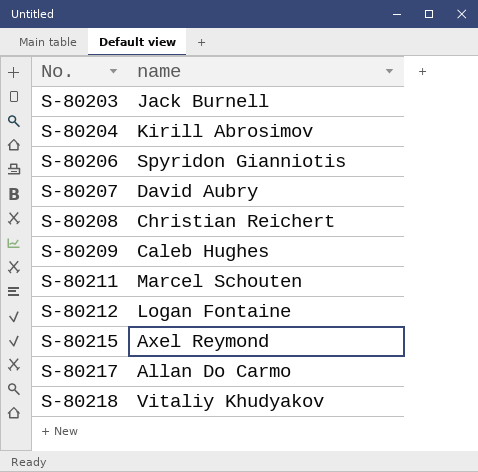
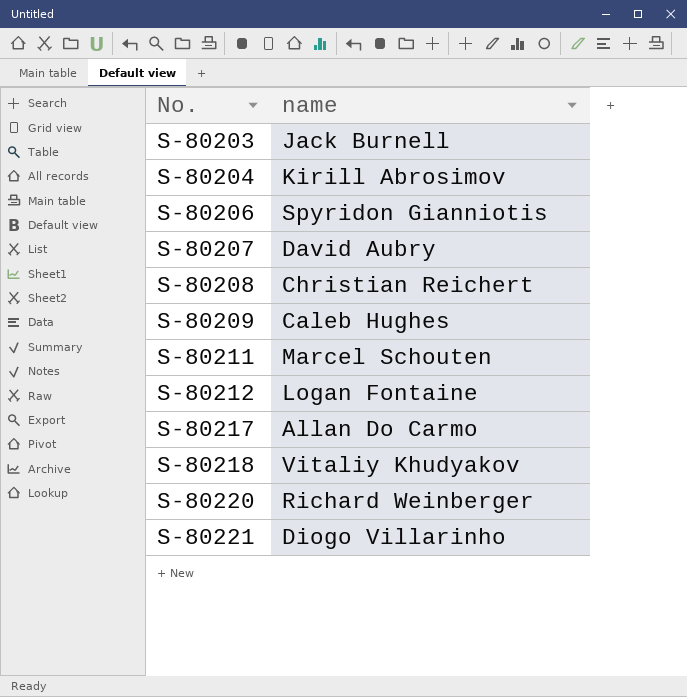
row S-80215: Axel Reymond -> none
row S-80220: none -> Richard Weinberger
row S-80221: none -> Diogo Villarinho

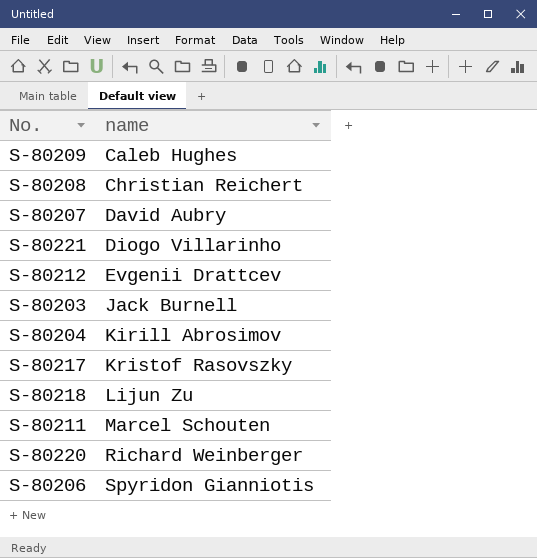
row order: No. ascending -> name ascending
S-80212 | name: Logan Fontaine -> Evgenii Drattcev
S-80217 | name: Allan Do Carmo -> Kristof Rasovszky
S-80218 | name: Vitaliy Khudyakov -> Lijun Zu

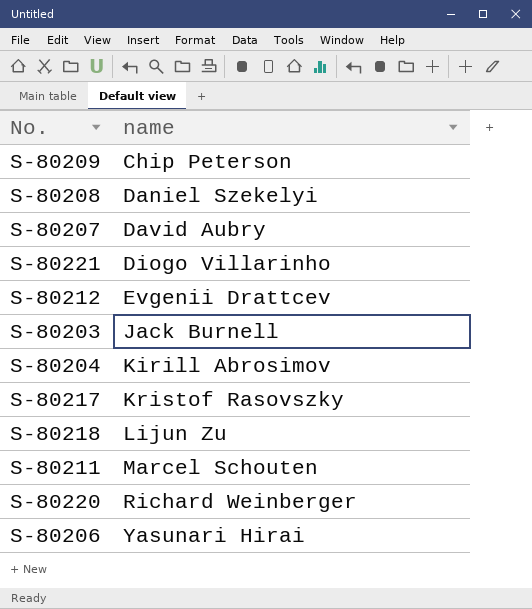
S-80209 | name: Caleb Hughes -> Chip Peterson
S-80208 | name: Christian Reichert -> Daniel Szekelyi
S-80206 | name: Spyridon Gianniotis -> Yasunari Hirai

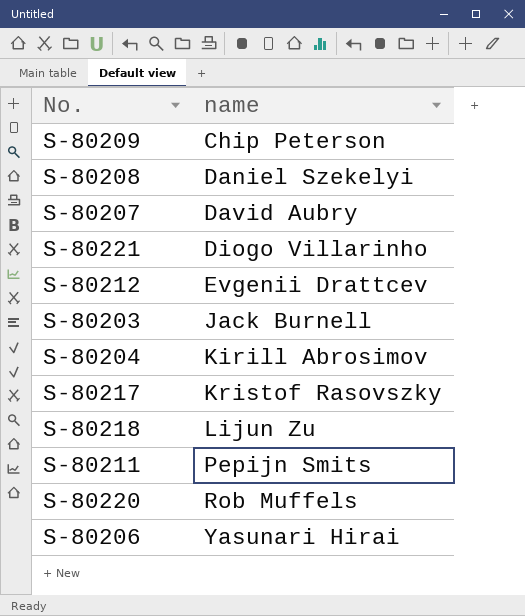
S-80211 | name: Marcel Schouten -> Pepijn Smits
S-80220 | name: Richard Weinberger -> Rob Muffels

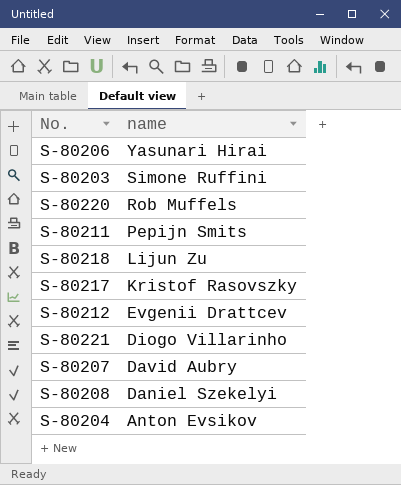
row order: name ascending -> name descending
row S-80209: Chip Peterson -> none
S-80203 | name: Jack Burnell -> Simone Ruffini
S-80204 | name: Kirill Abrosimov -> Anton Evsikov

